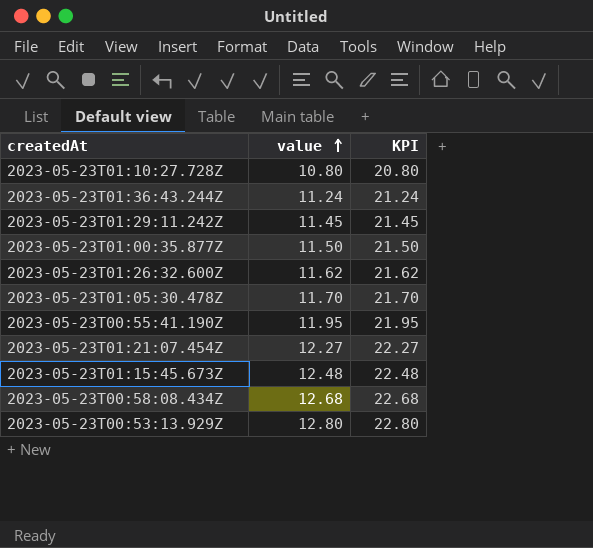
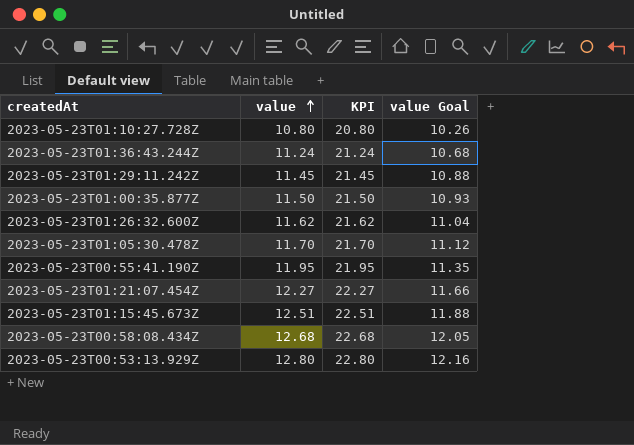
column value Goal | formula: none -> [value] * 0.95
2023-05-23T01:15:45.673Z | value: 12.48 -> 12.51
2023-05-23T01:15:45.673Z | KPI: 22.48 -> 22.51

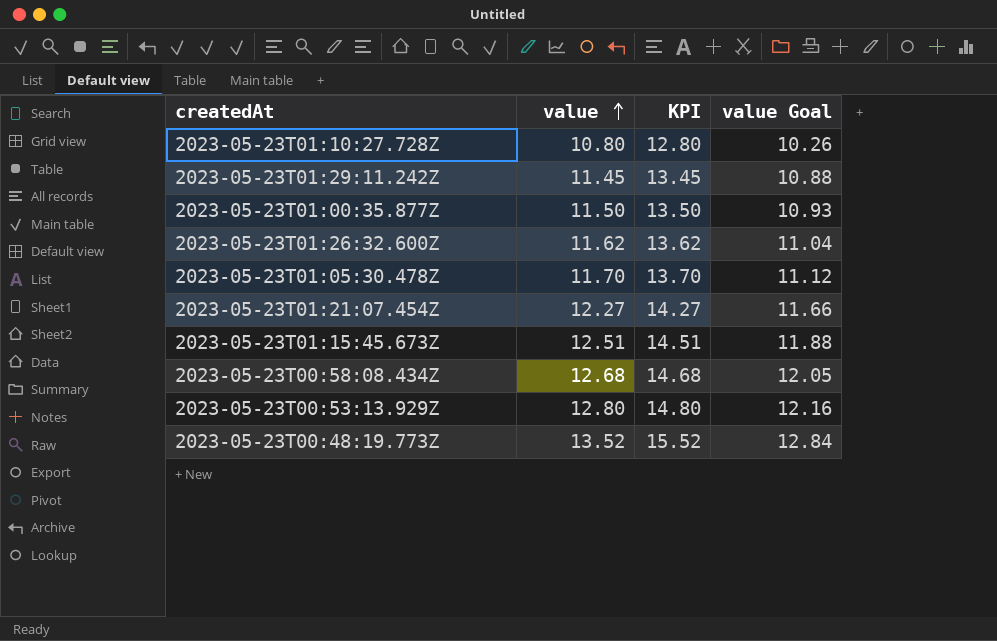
column KPI | formula: [value] + 10 -> [value] + 2
row 2023-05-23T01:36:43.244Z: 11.24 | 21.24 | 10.68 -> none
row 2023-05-23T00:55:41.190Z: 11.95 | 21.95 | 11.35 -> none
row 2023-05-23T00:48:19.773Z: none -> 13.52 | 15.52 | 12.84

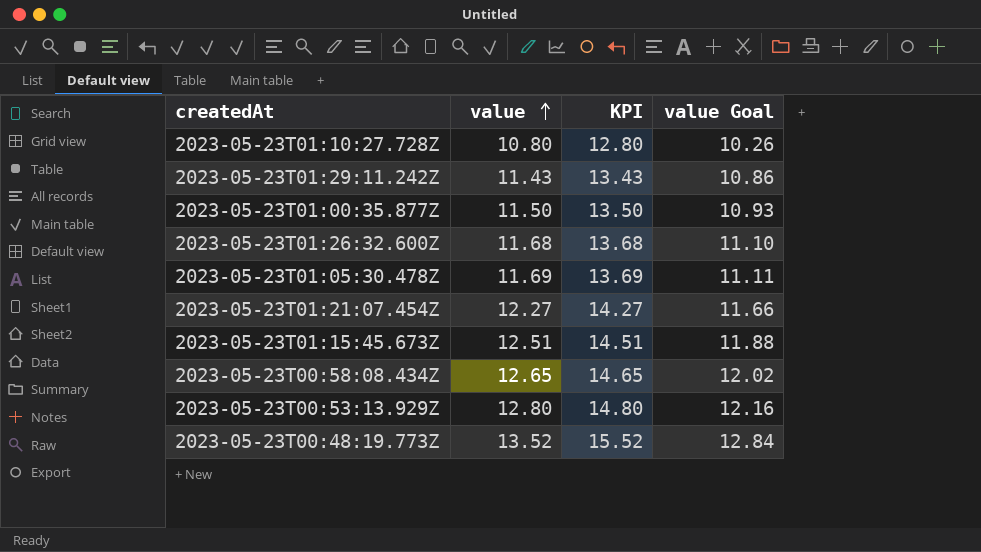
2023-05-23T01:29:11.242Z | value: 11.45 -> 11.43
2023-05-23T01:29:11.242Z | KPI: 13.45 -> 13.43
2023-05-23T01:29:11.242Z | value Goal: 10.88 -> 10.86
2023-05-23T01:26:32.600Z | value: 11.62 -> 11.68
2023-05-23T01:26:32.600Z | KPI: 13.62 -> 13.68
2023-05-23T01:26:32.600Z | value Goal: 11.04 -> 11.10
2023-05-23T01:05:30.478Z | value: 11.70 -> 11.69
2023-05-23T01:05:30.478Z | KPI: 13.70 -> 13.69
2023-05-23T01:05:30.478Z | value Goal: 11.12 -> 11.11
2023-05-23T00:58:08.434Z | value: 12.68 -> 12.65
2023-05-23T00:58:08.434Z | KPI: 14.68 -> 14.65
2023-05-23T00:58:08.434Z | value Goal: 12.05 -> 12.02

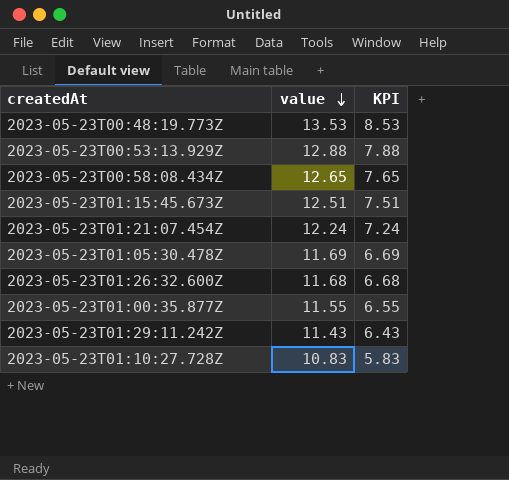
row order: value ascending -> value descending
column value Goal | formula: [value] * 0.95 -> none
column KPI | formula: [value] + 2 -> [value] - 5
2023-05-23T00:48:19.773Z | value: 13.52 -> 13.53
2023-05-23T00:53:13.929Z | value: 12.80 -> 12.88
2023-05-23T01:21:07.454Z | value: 12.27 -> 12.24
2023-05-23T01:00:35.877Z | value: 11.50 -> 11.55
2023-05-23T01:10:27.728Z | value: 10.80 -> 10.83

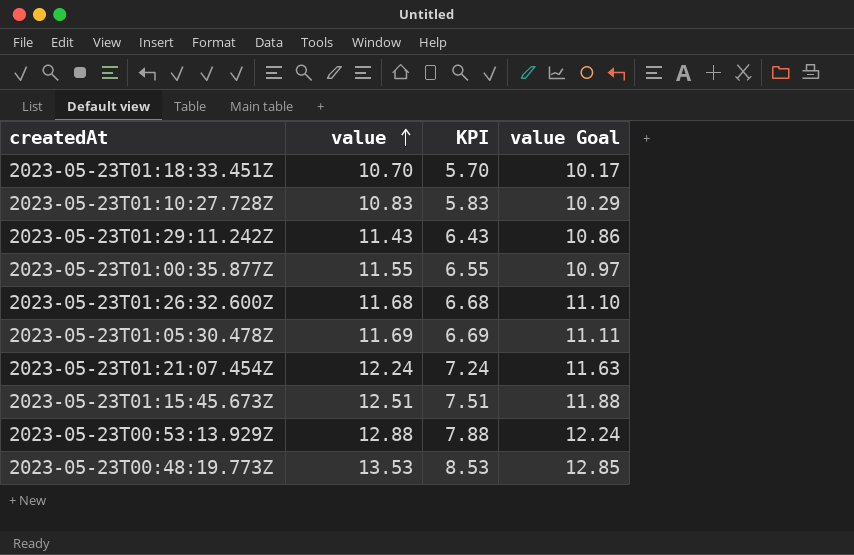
row order: value descending -> value ascending
column value Goal | formula: none -> [value] * 0.95
row 2023-05-23T00:58:08.434Z: 12.65 | 7.65 -> none
row 2023-05-23T01:18:33.451Z: none -> 10.70 | 5.70 | 10.17

